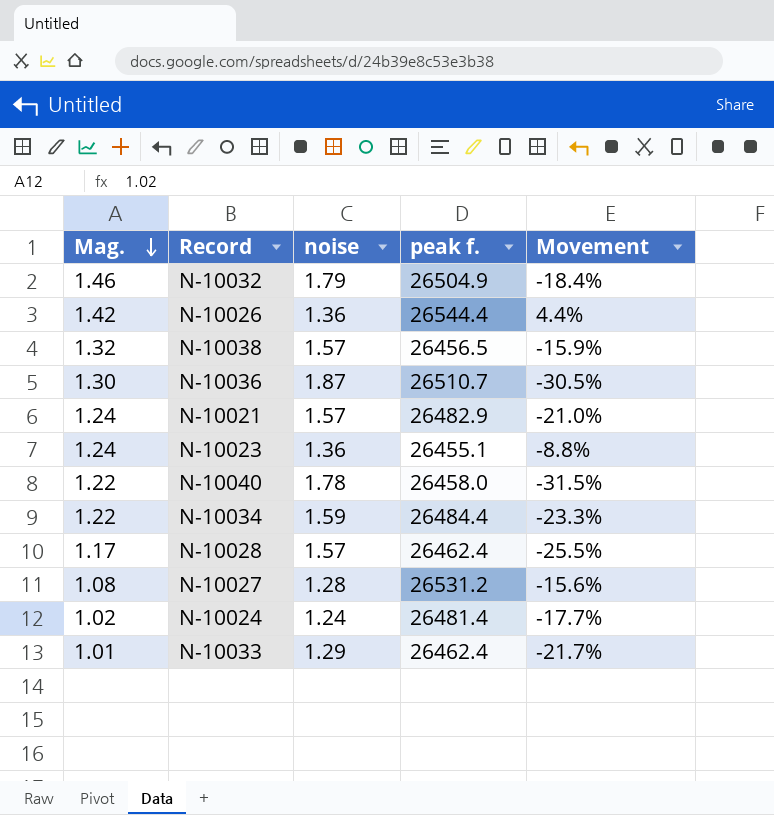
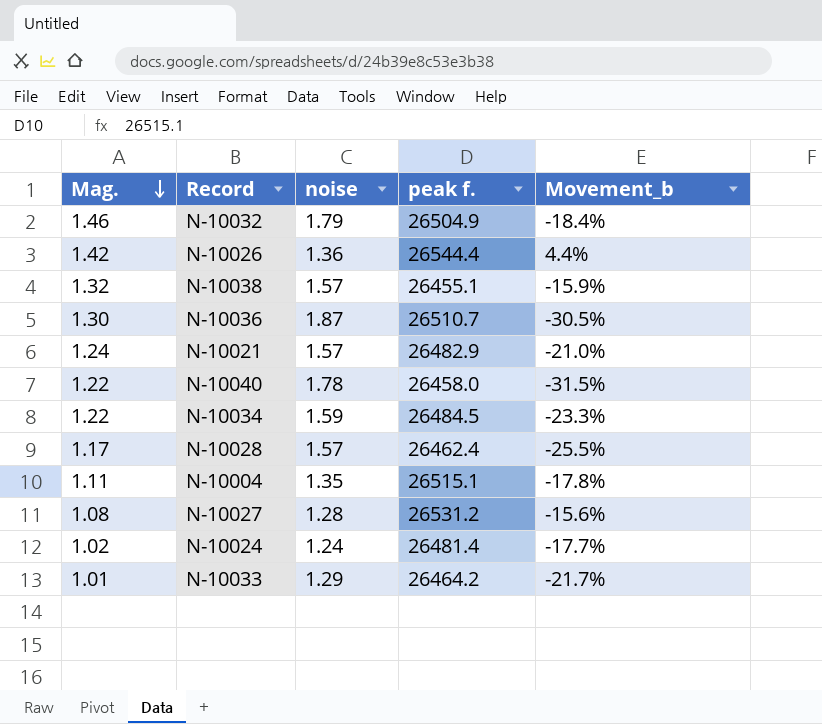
column name: Movement -> Movement_b
row N-10023: 1.24 | 1.36 | 26455.1 | -8.8% -> none
N-10038 | peak f.: 26456.5 -> 26455.1
N-10034 | peak f.: 26484.4 -> 26484.5
row N-10004: none -> 1.11 | 1.35 | 26515.1 | -17.8%
N-10033 | peak f.: 26462.4 -> 26464.2

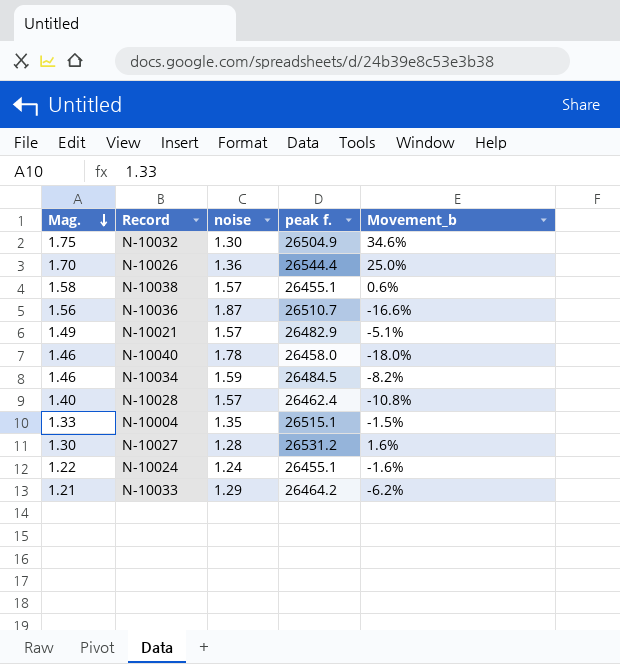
N-10032 | Mag.: 1.46 -> 1.75
N-10032 | noise: 1.79 -> 1.30
N-10032 | Movement_b: -18.4% -> 34.6%
N-10026 | Mag.: 1.42 -> 1.70
N-10026 | Movement_b: 4.4% -> 25.0%
N-10038 | Mag.: 1.32 -> 1.58
N-10038 | Movement_b: -15.9% -> 0.6%
N-10036 | Mag.: 1.30 -> 1.56
N-10036 | Movement_b: -30.5% -> -16.6%
N-10021 | Mag.: 1.24 -> 1.49
N-10021 | Movement_b: -21.0% -> -5.1%
N-10040 | Mag.: 1.22 -> 1.46
N-10040 | Movement_b: -31.5% -> -18.0%
N-10034 | Mag.: 1.22 -> 1.46
N-10034 | Movement_b: -23.3% -> -8.2%
N-10028 | Mag.: 1.17 -> 1.40
N-10028 | Movement_b: -25.5% -> -10.8%
N-10004 | Mag.: 1.11 -> 1.33
N-10004 | Movement_b: -17.8% -> -1.5%
N-10027 | Mag.: 1.08 -> 1.30
N-10027 | Movement_b: -15.6% -> 1.6%
N-10024 | Mag.: 1.02 -> 1.22
N-10024 | peak f.: 26481.4 -> 26455.1
N-10024 | Movement_b: -17.7% -> -1.6%
N-10033 | Mag.: 1.01 -> 1.21
N-10033 | Movement_b: -21.7% -> -6.2%

